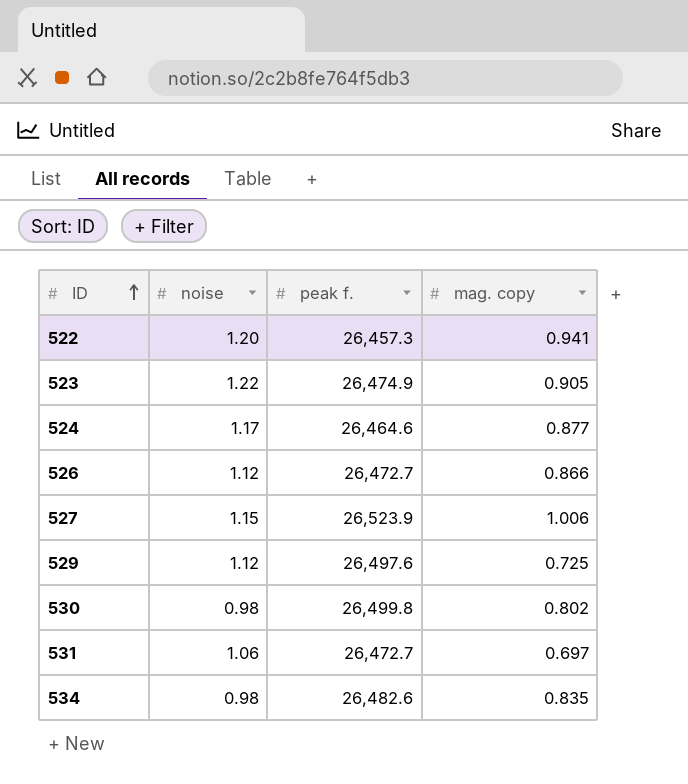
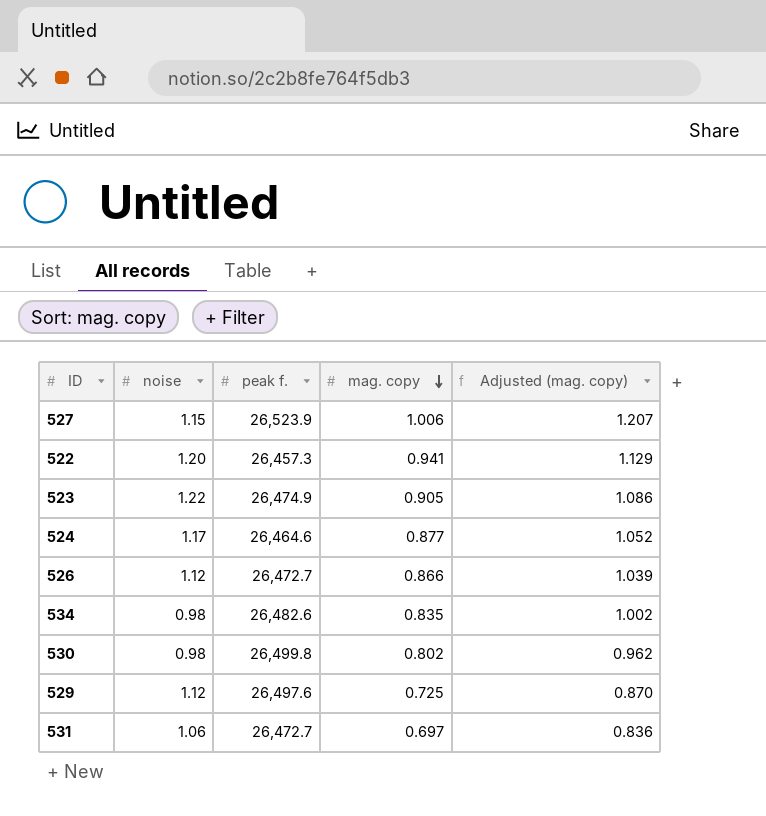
row order: ID ascending -> mag. copy descending
column Adjusted (mag. copy) | formula: none -> [mag. copy] * 1.2

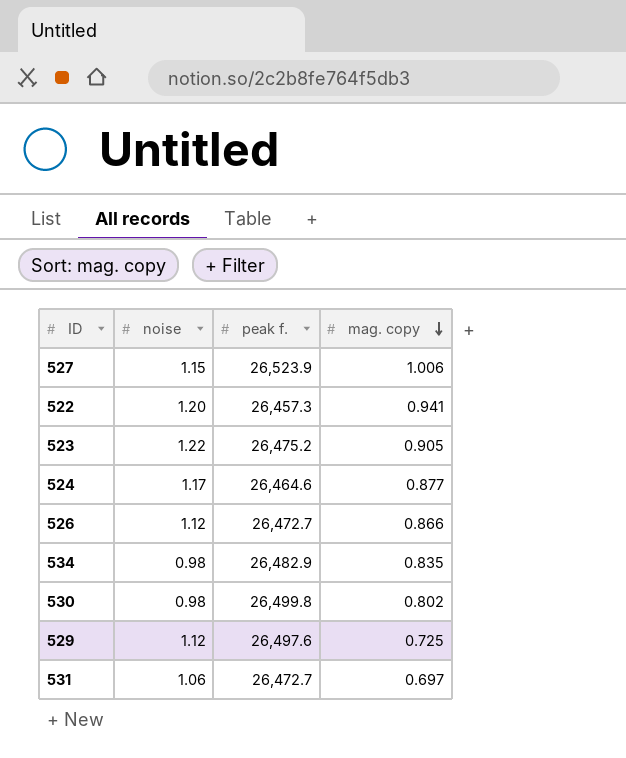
column Adjusted (mag. copy) | formula: [mag. copy] * 1.2 -> none
523 | peak f.: 26,474.9 -> 26,475.2
534 | peak f.: 26,482.6 -> 26,482.9

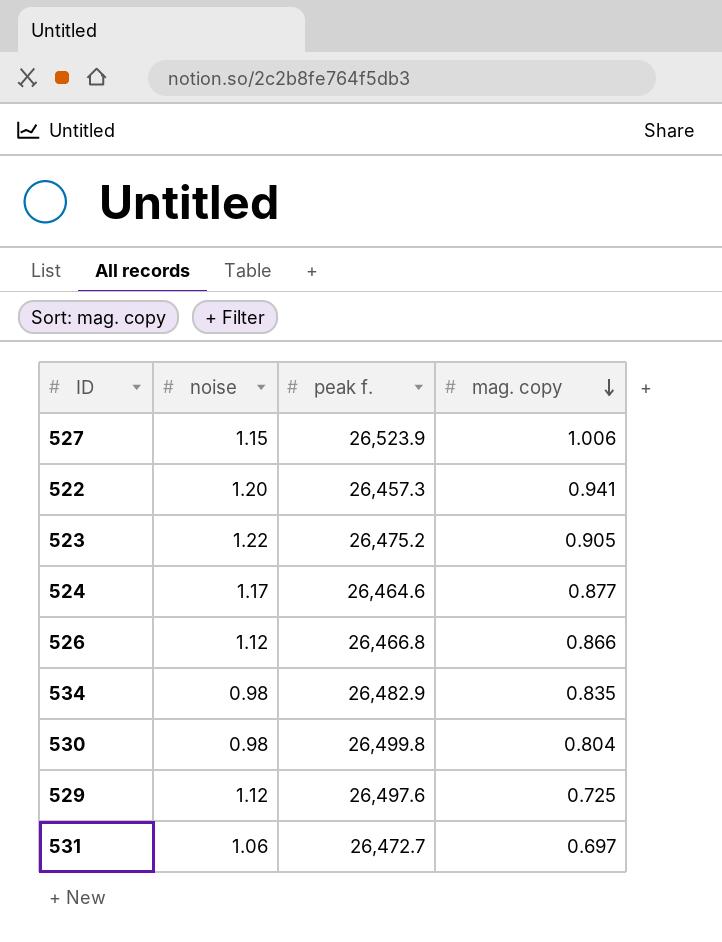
526 | peak f.: 26,472.7 -> 26,466.8
530 | mag. copy: 0.802 -> 0.804

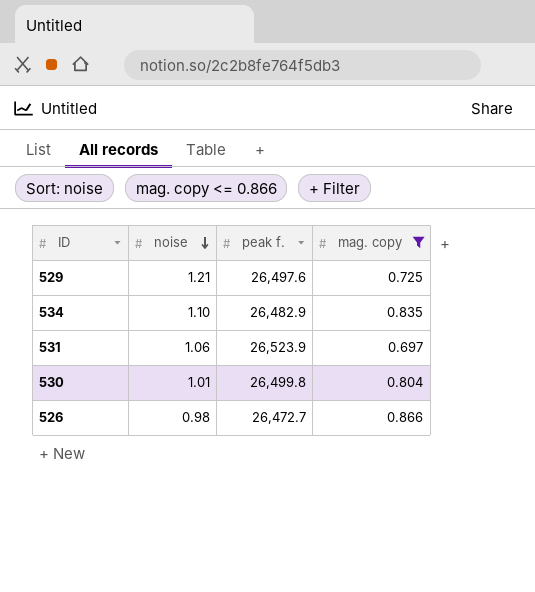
filter: none -> mag. copy <= 0.866
row order: mag. copy descending -> noise descending
529 | noise: 1.12 -> 1.21
534 | noise: 0.98 -> 1.10
531 | peak f.: 26,472.7 -> 26,523.9
530 | noise: 0.98 -> 1.01
526 | noise: 1.12 -> 0.98
526 | peak f.: 26,466.8 -> 26,472.7

